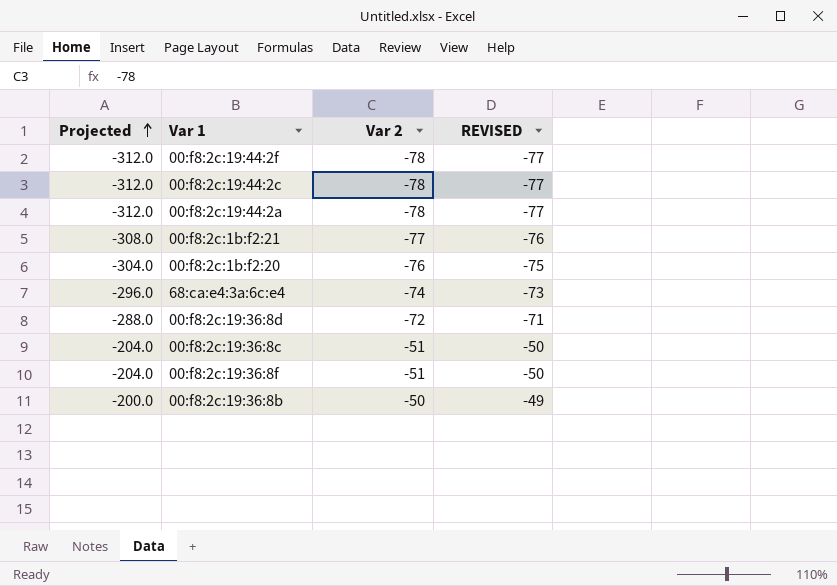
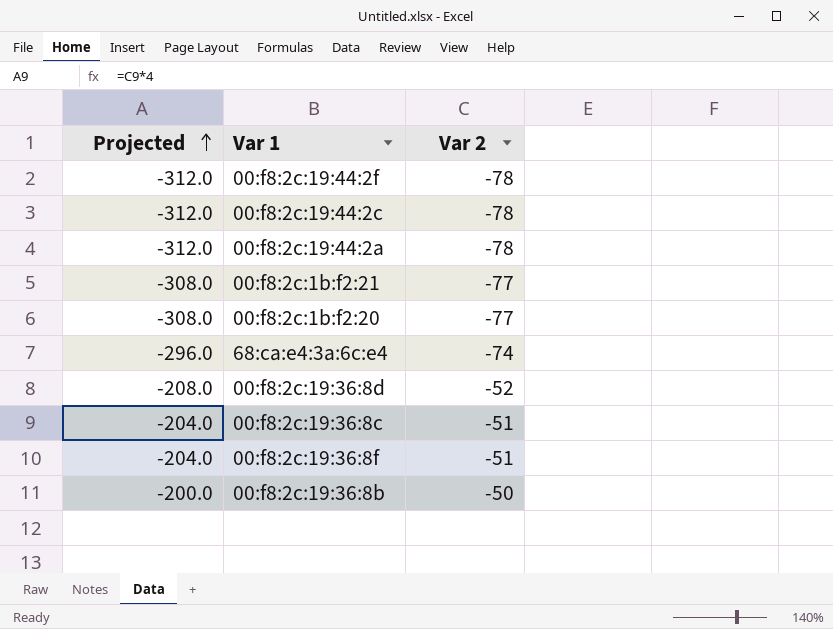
column REVISED | formula: [Var 2] + 1 -> none
00:f8:2c:1b:f2:20 | Projected: -304.0 -> -308.0
00:f8:2c:1b:f2:20 | Var 2: -76 -> -77
00:f8:2c:19:36:8d | Projected: -288.0 -> -208.0
00:f8:2c:19:36:8d | Var 2: -72 -> -52

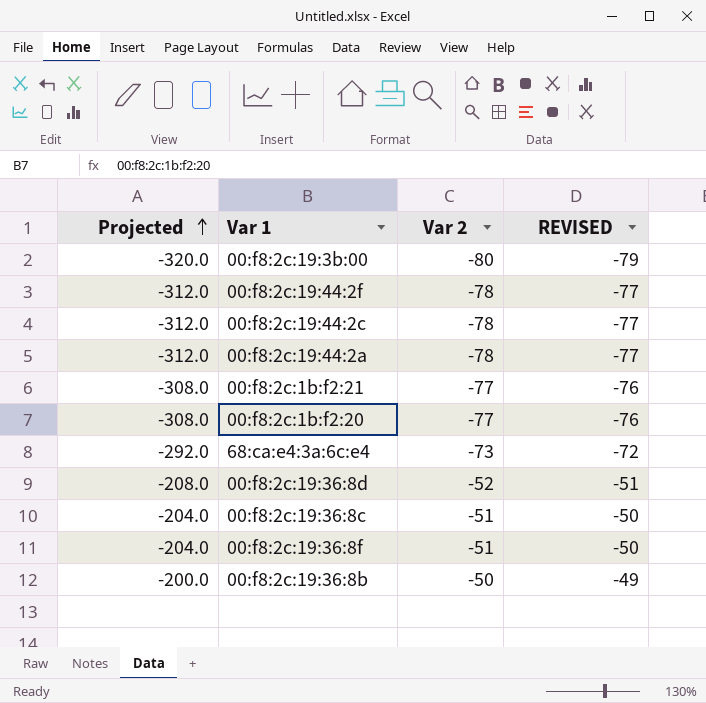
column REVISED | formula: none -> [Var 2] + 1
row 00:f8:2c:19:3b:00: none -> -320.0 | -80 | -79
68:ca:e4:3a:6c:e4 | Projected: -296.0 -> -292.0
68:ca:e4:3a:6c:e4 | Var 2: -74 -> -73

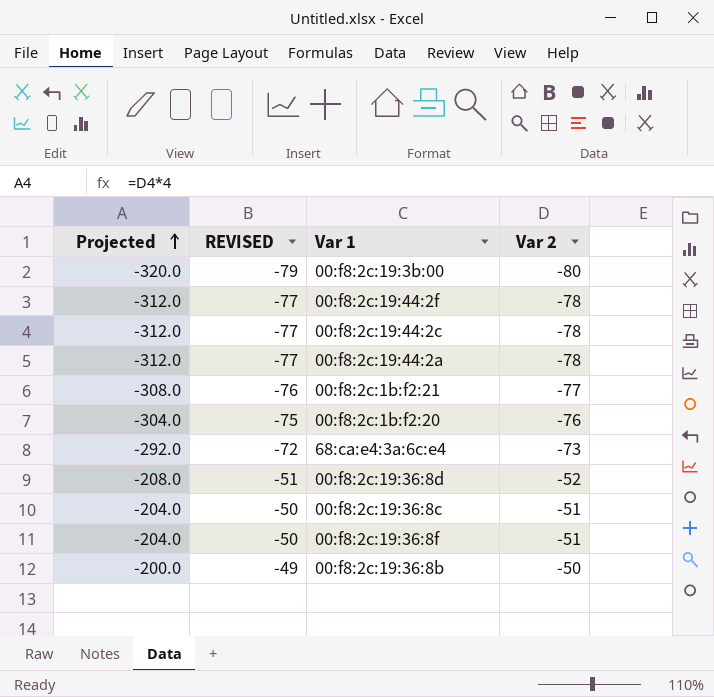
column REVISED | position: 4 -> 2
00:f8:2c:1b:f2:20 | Projected: -308.0 -> -304.0
00:f8:2c:1b:f2:20 | REVISED: -76 -> -75
00:f8:2c:1b:f2:20 | Var 2: -77 -> -76

